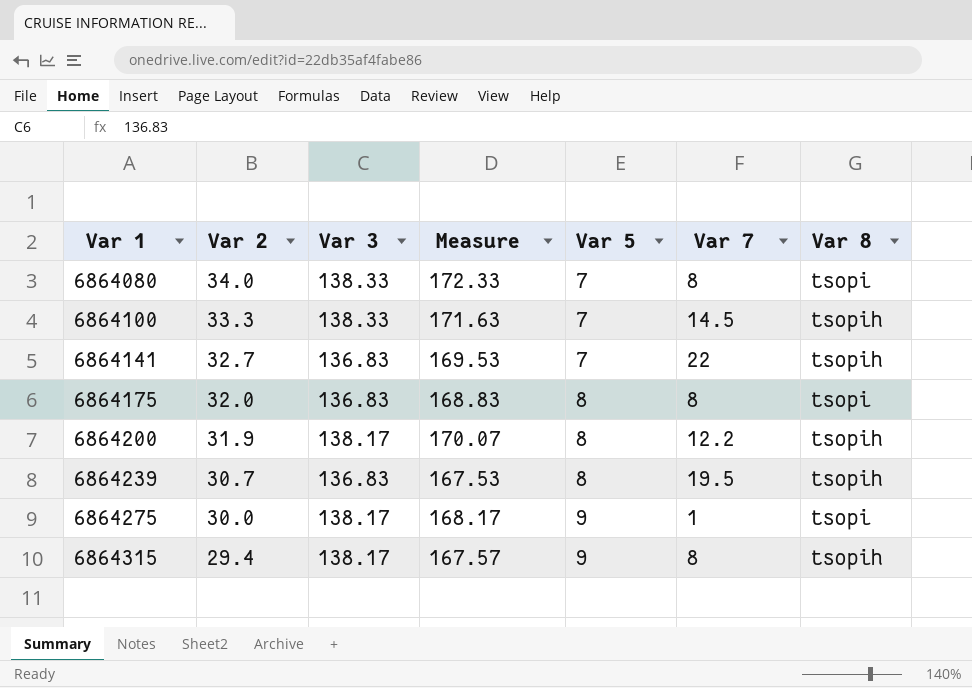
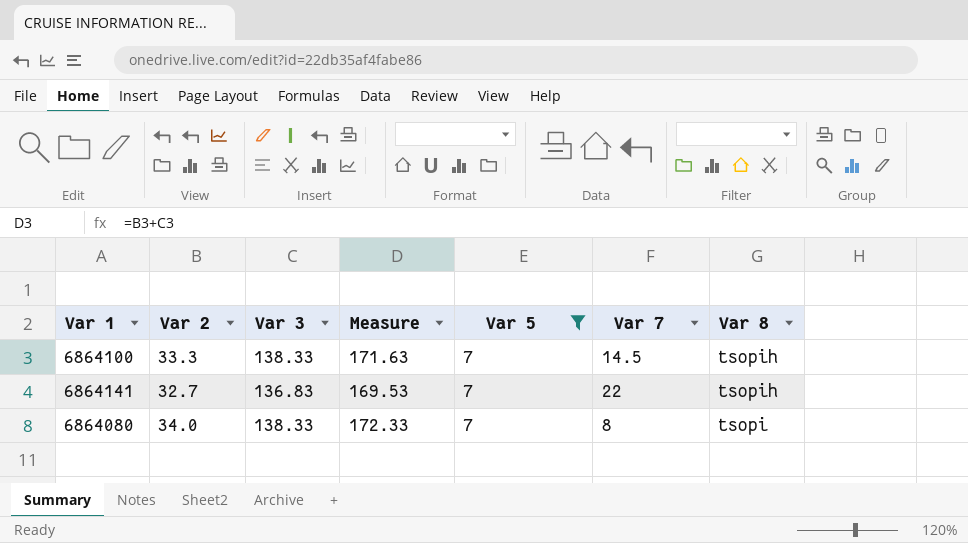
filter: none -> Var 5 = 7
row order: Var 1 ascending -> Var 8 descending

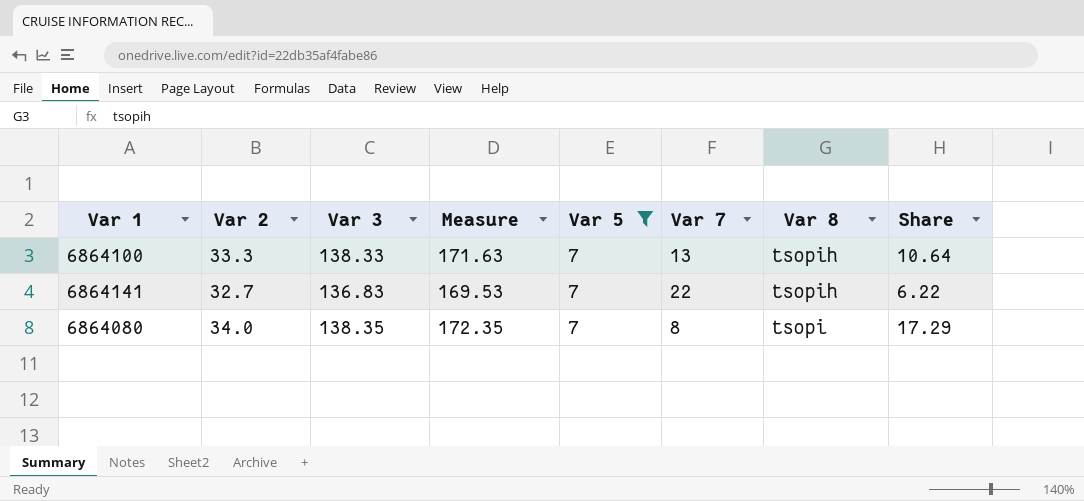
column Share | formula: none -> [Var 3] / [Var 7]
6864100 | Var 7: 14.5 -> 13
6864080 | Var 3: 138.33 -> 138.35
6864080 | Measure: 172.33 -> 172.35

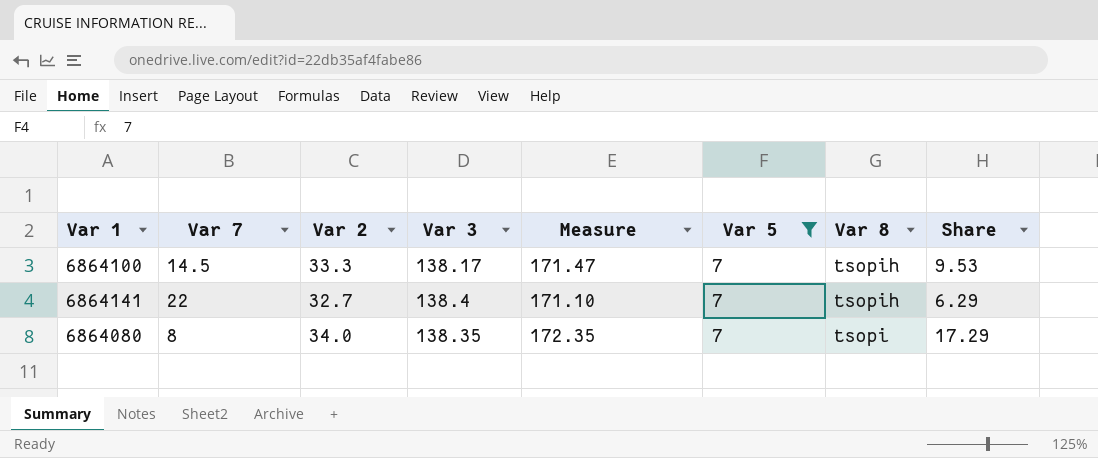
column Var 7 | position: 6 -> 2
6864100 | Var 7: 13 -> 14.5
6864100 | Var 3: 138.33 -> 138.17
6864100 | Measure: 171.63 -> 171.47
6864100 | Share: 10.64 -> 9.53
6864141 | Var 3: 136.83 -> 138.4
6864141 | Measure: 169.53 -> 171.10
6864141 | Share: 6.22 -> 6.29

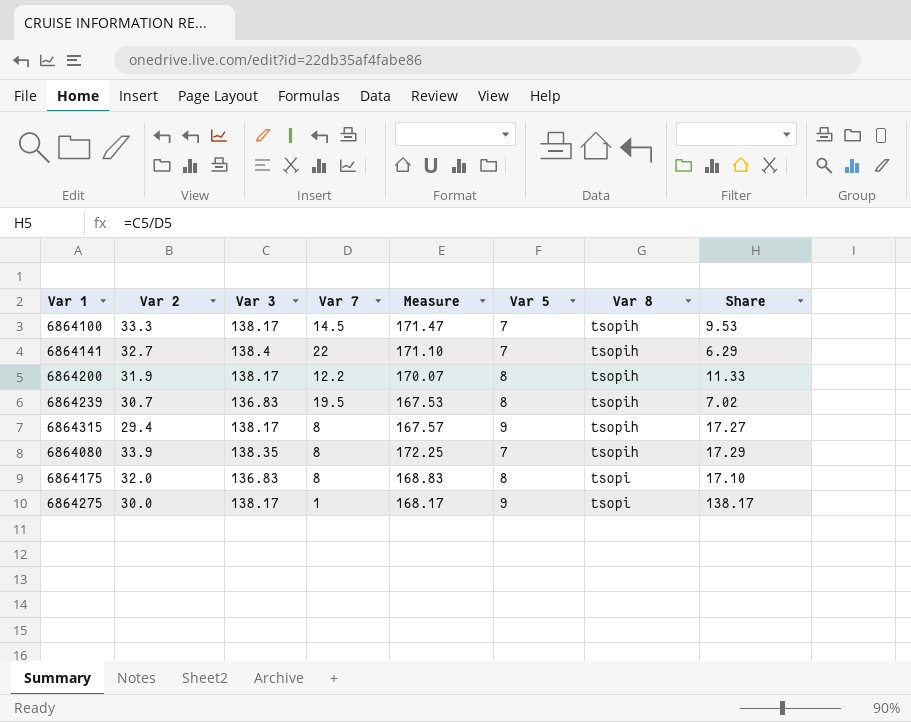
filter: Var 5 = 7 -> none
column Var 7 | position: 2 -> 4
6864080 | Var 2: 34.0 -> 33.9
6864080 | Measure: 172.35 -> 172.25
6864080 | Var 8: tsopi -> tsopih

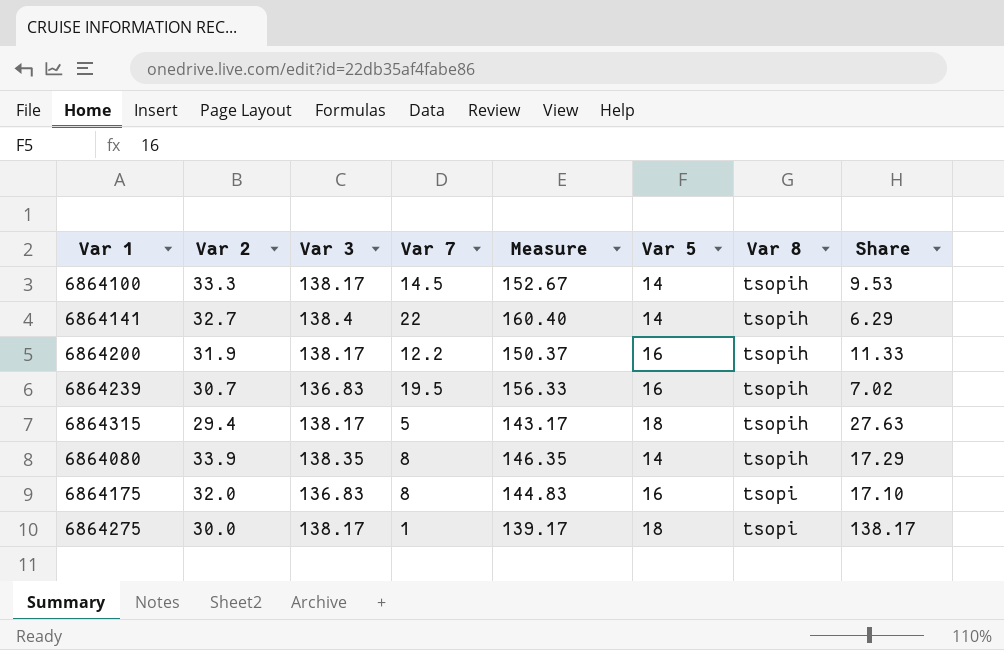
column Measure | formula: [Var 2] + [Var 3] -> [Var 3] + [Var 7]
6864100 | Var 5: 7 -> 14
6864141 | Var 5: 7 -> 14
6864200 | Var 5: 8 -> 16
6864239 | Var 5: 8 -> 16
6864315 | Var 7: 8 -> 5
6864315 | Var 5: 9 -> 18
6864315 | Share: 17.27 -> 27.63
6864080 | Var 5: 7 -> 14
6864175 | Var 5: 8 -> 16
6864275 | Var 5: 9 -> 18

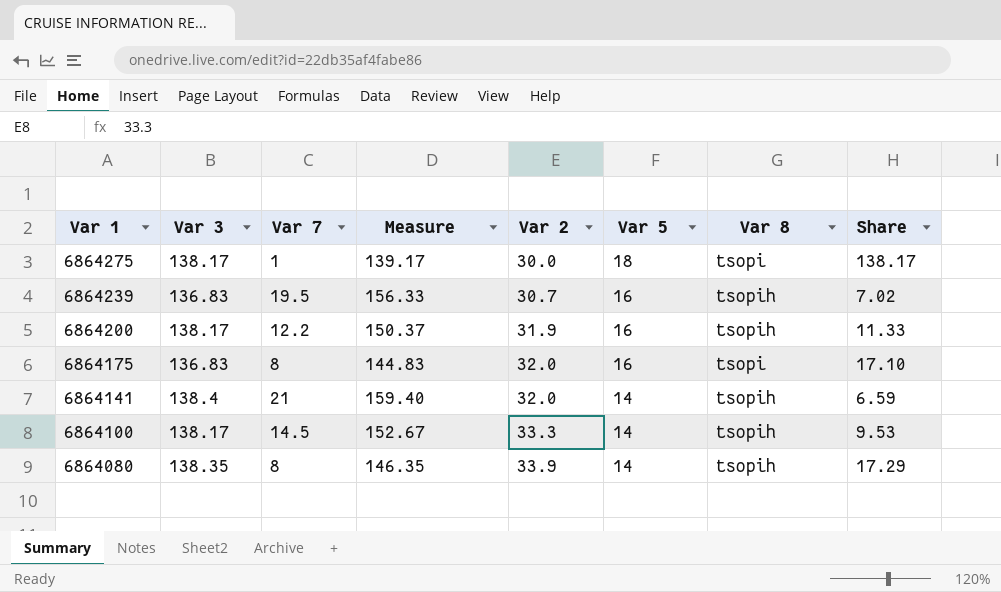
row order: Var 8 descending -> Var 1 descending
column Var 2 | position: 2 -> 5
row 6864315: 29.4 | 138.17 | 5 | 143.17 | 18 | tsopih | 27.63 -> none
6864141 | Var 7: 22 -> 21
6864141 | Measure: 160.40 -> 159.40
6864141 | Var 2: 32.7 -> 32.0
6864141 | Share: 6.29 -> 6.59

